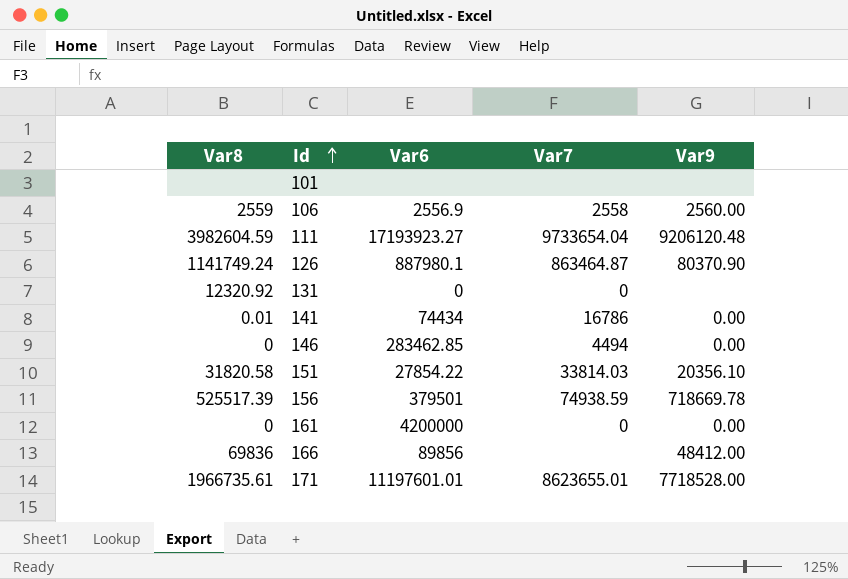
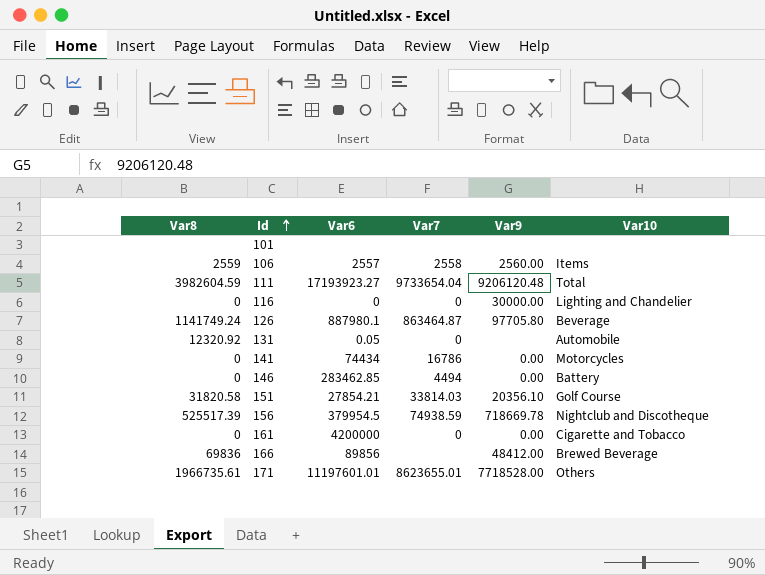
column Var10 | position: none -> 6
106 | Var6: 2556.9 -> 2557
row 116: none -> 0 | 0 | 0 | 30000.00 | Lighting and Chandelier
126 | Var9: 80370.90 -> 97705.80
131 | Var6: 0 -> 0.05
141 | Var8: 0.01 -> 0
151 | Var6: 27854.22 -> 27854.21
156 | Var6: 379501 -> 379954.5

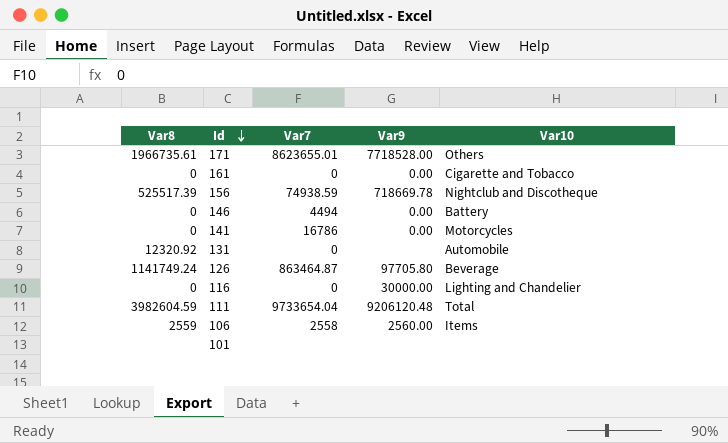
row order: Id ascending -> Id descending
column Var6 | position: 3 -> none
row 151: 31820.58 | 27854.21 | 33814.03 | 20356.10 | Golf Course -> none
row 166: 69836 | 89856 | none | 48412.00 | Brewed Beverage -> none

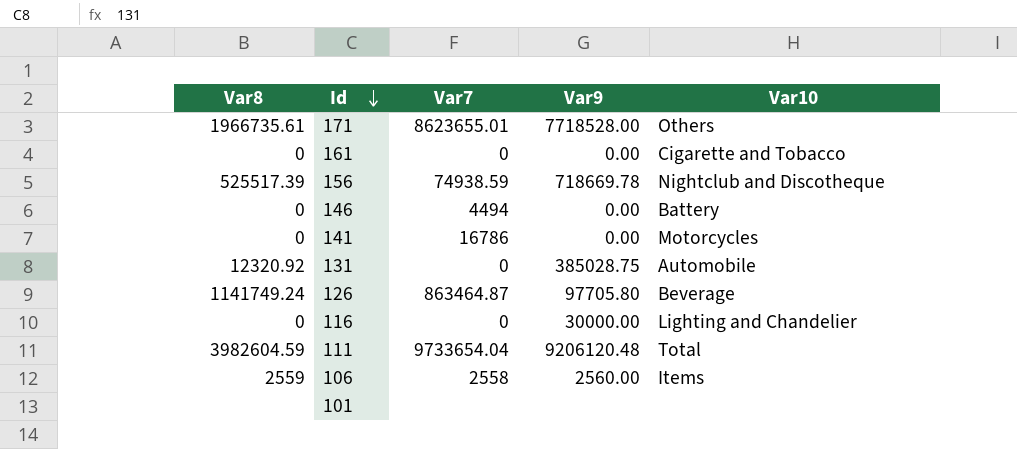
131 | Var9: none -> 385028.75

